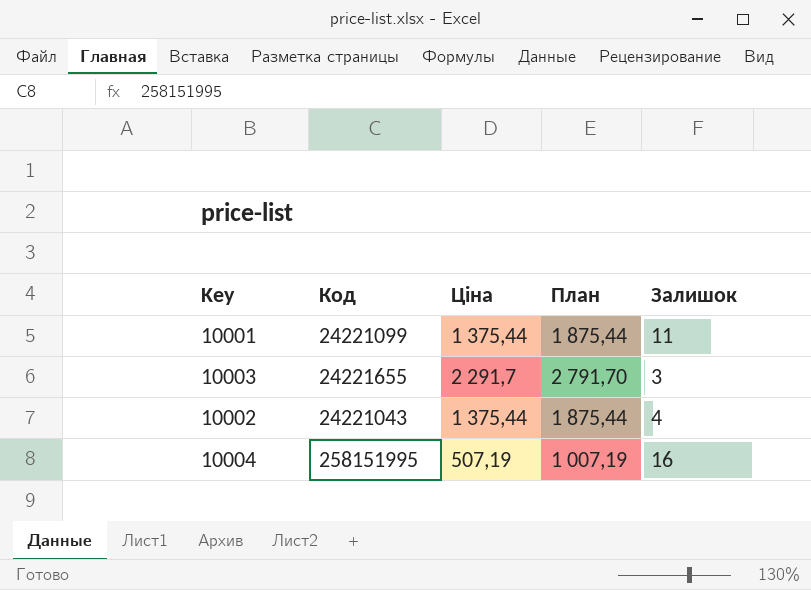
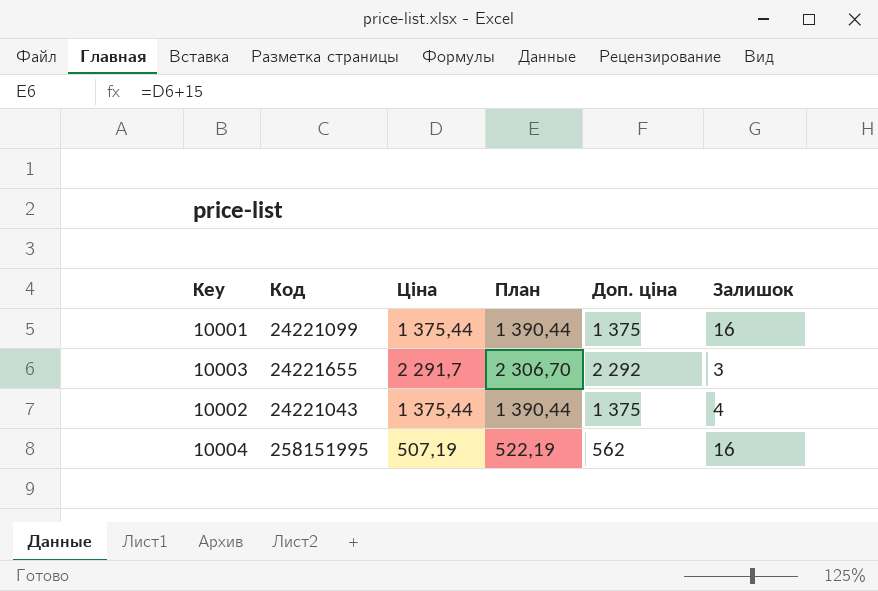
column План | formula: [Ціна] + 500 -> [Ціна] + 15
column Доп. ціна | position: none -> 5
10001 | Залишок: 11 -> 16

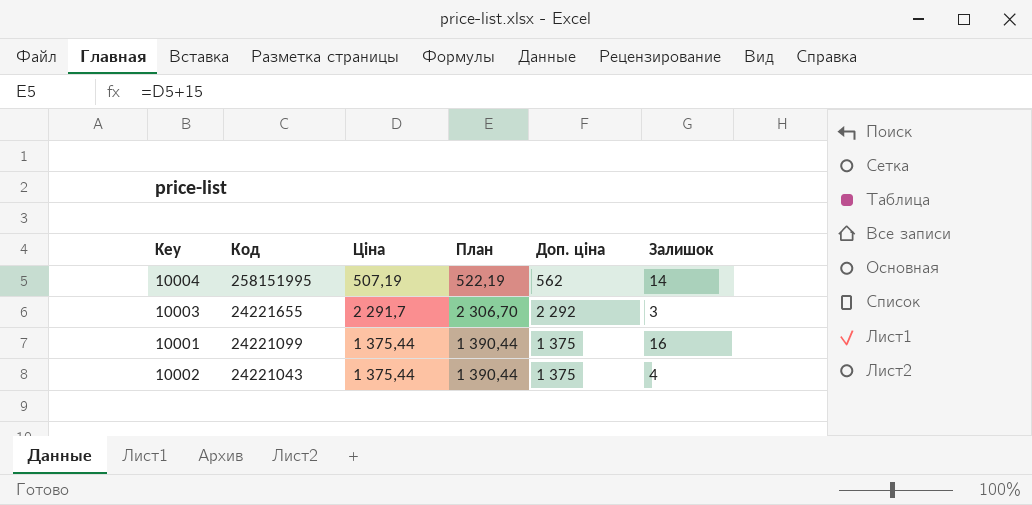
row order: none -> Код descending
10004 | Залишок: 16 -> 14

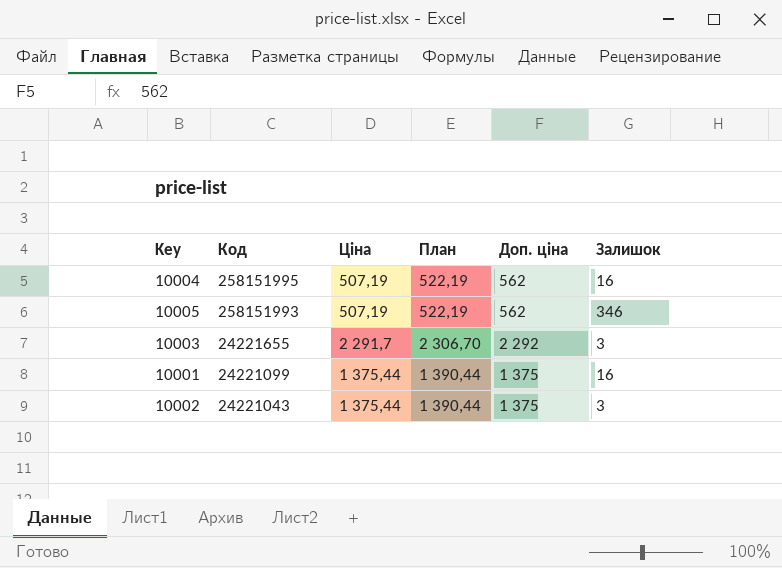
10004 | Залишок: 14 -> 16
row 10005: none -> 258151993 | 507,19 | 522,19 | 562 | 346
10002 | Залишок: 4 -> 3

